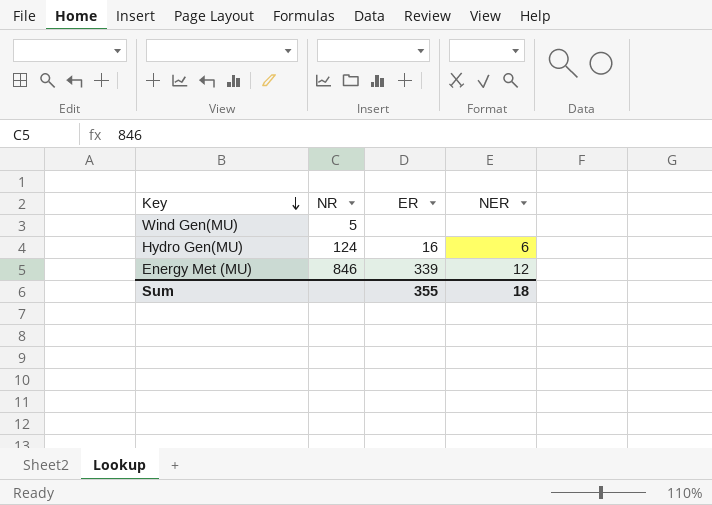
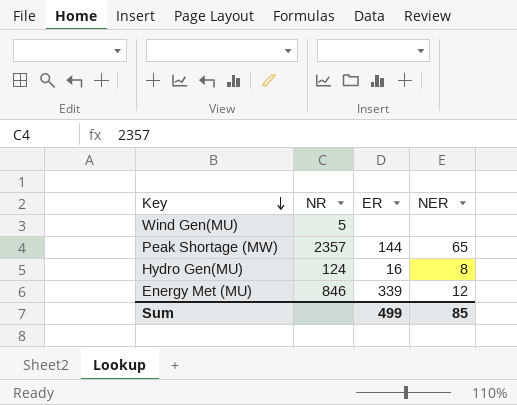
row Peak Shortage (MW): none -> 2357 | 144 | 65
Hydro Gen(MU) | NER: 6 -> 8
Sum | ER: 355 -> 499
Sum | NER: 18 -> 85

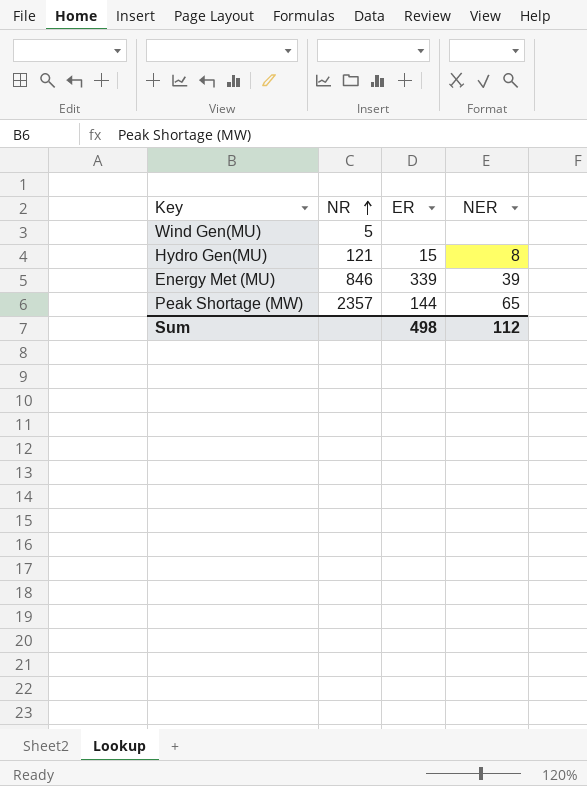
row order: Key descending -> NR ascending
Hydro Gen(MU) | NR: 124 -> 121
Hydro Gen(MU) | ER: 16 -> 15
Energy Met (MU) | NER: 12 -> 39
Sum | ER: 499 -> 498
Sum | NER: 85 -> 112

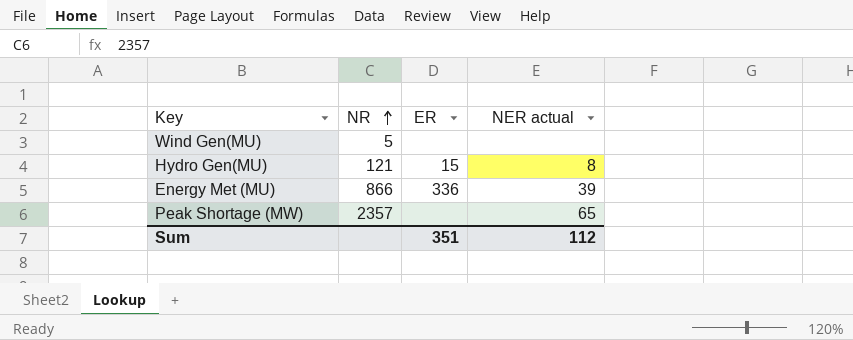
column name: NER -> NER actual
Energy Met (MU) | NR: 846 -> 866
Energy Met (MU) | ER: 339 -> 336
Peak Shortage (MW) | ER: 144 -> none
Sum | ER: 498 -> 351

